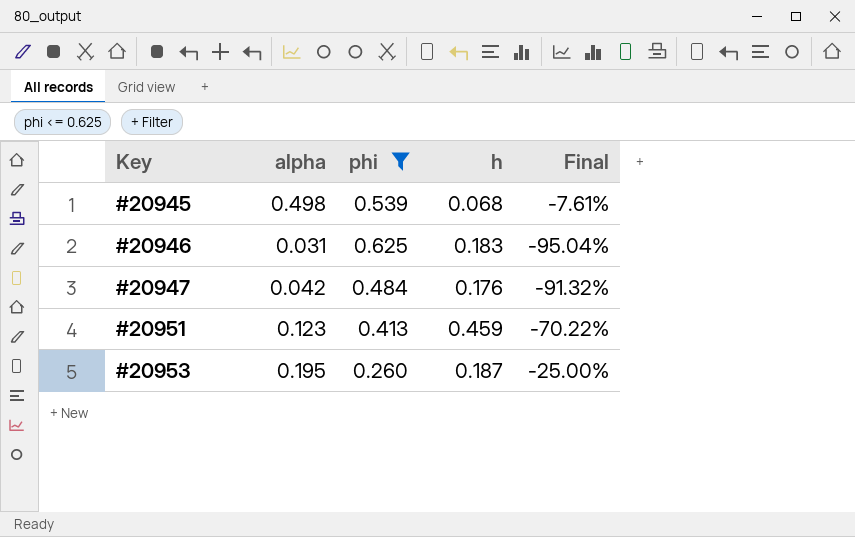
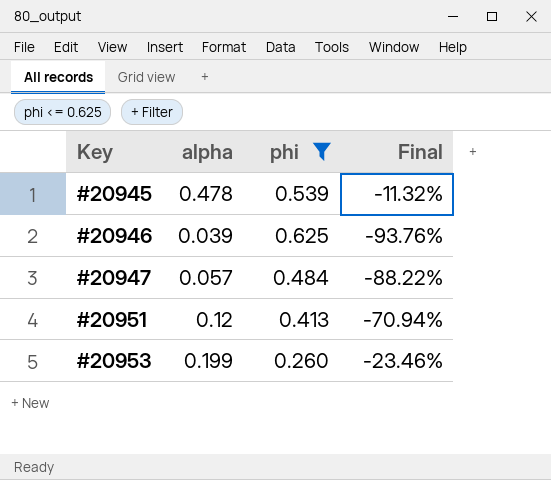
column h | position: 4 -> none
#20945 | alpha: 0.498 -> 0.478
#20945 | Final: -7.61% -> -11.32%
#20946 | alpha: 0.031 -> 0.039
#20946 | Final: -95.04% -> -93.76%
#20947 | alpha: 0.042 -> 0.057
#20947 | Final: -91.32% -> -88.22%
#20951 | alpha: 0.123 -> 0.12
#20951 | Final: -70.22% -> -70.94%
#20953 | alpha: 0.195 -> 0.199
#20953 | Final: -25.00% -> -23.46%

